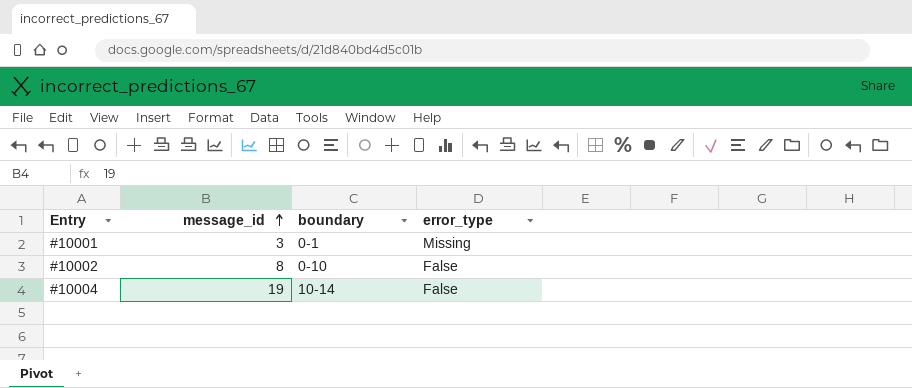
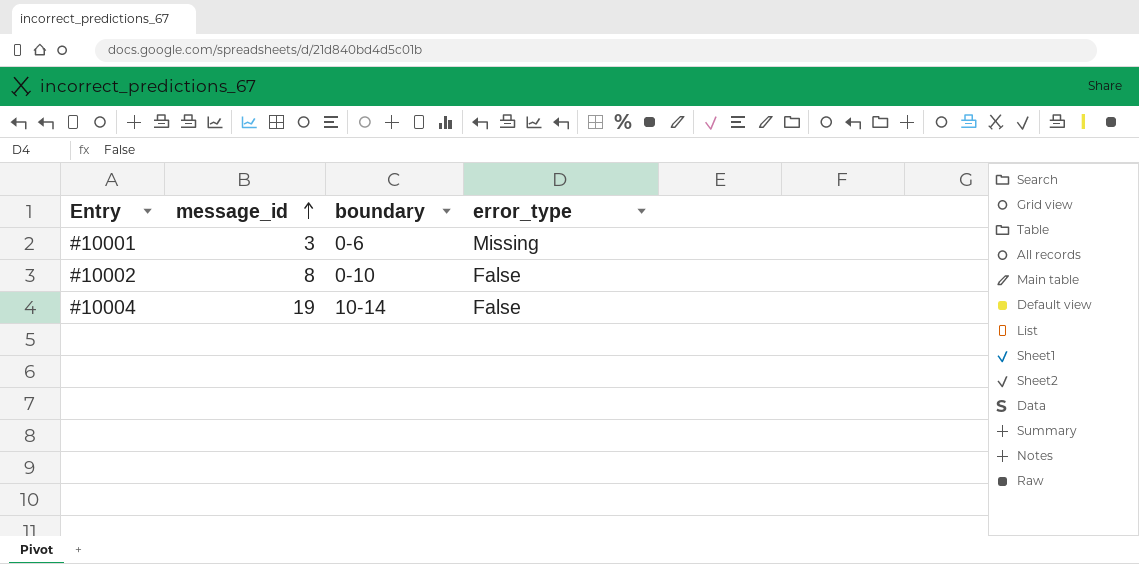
#10001 | boundary: 0-1 -> 0-6

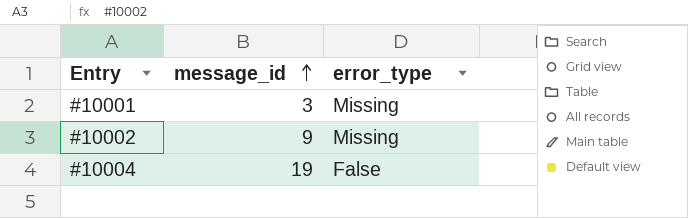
column boundary | position: 3 -> none
#10002 | message_id: 8 -> 9
#10002 | error_type: False -> Missing

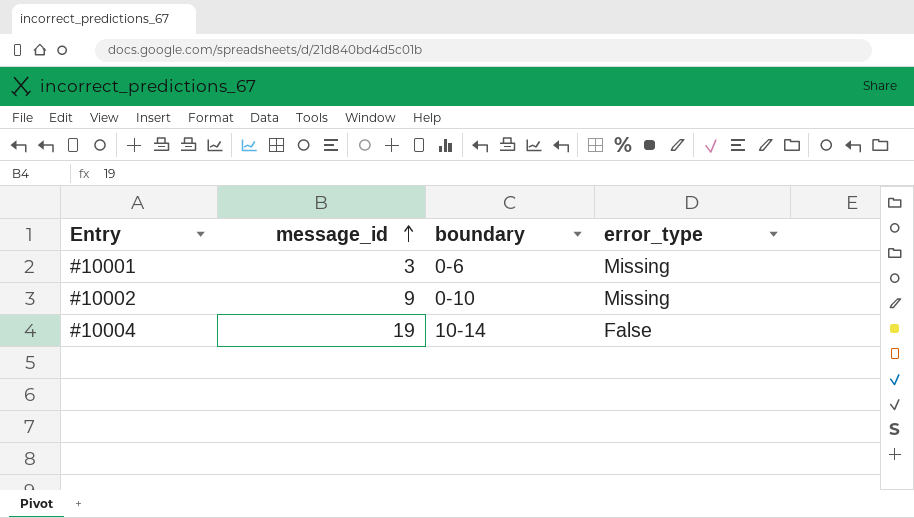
column boundary | position: none -> 3

